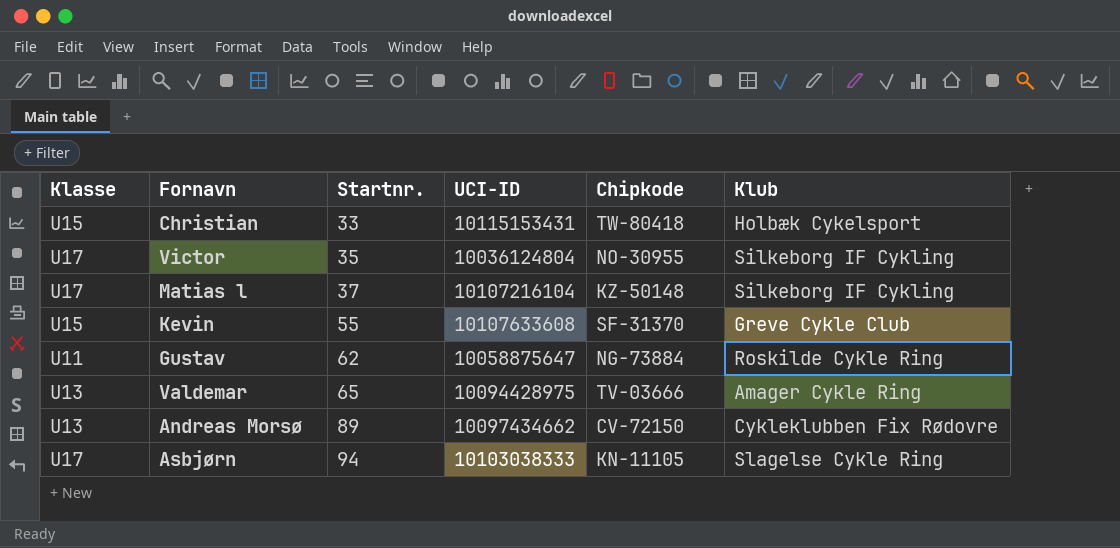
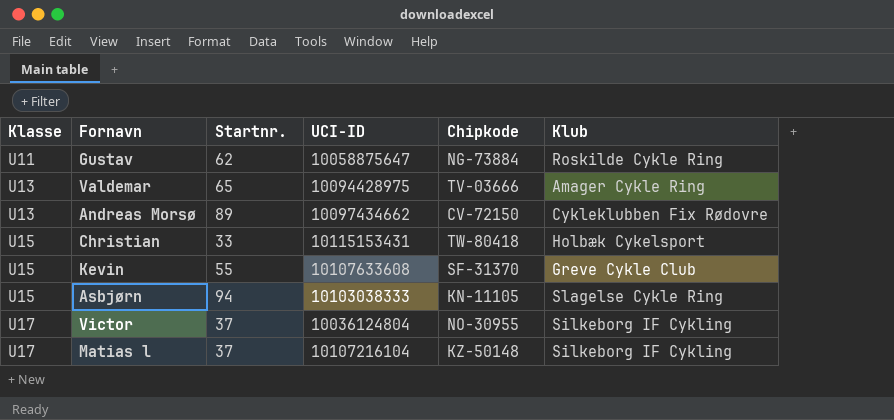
row order: Startnr. ascending -> Klasse ascending
Asbjørn | Klasse: U17 -> U15
Victor | Startnr.: 35 -> 37

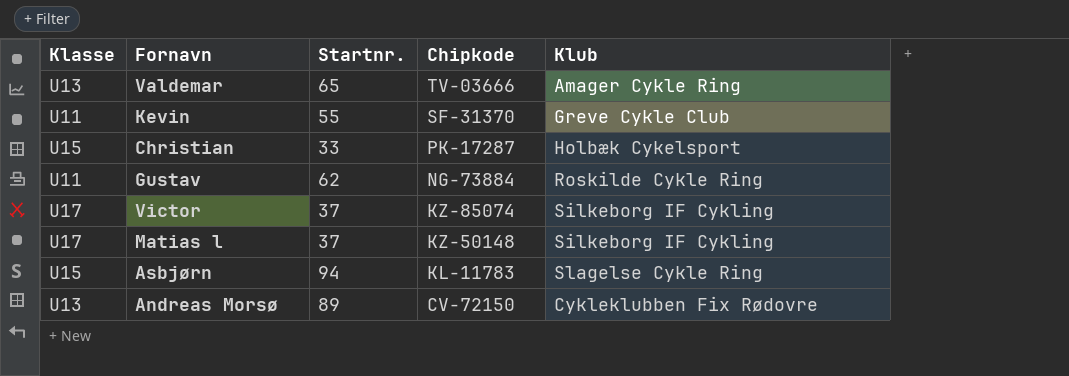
row order: Klasse ascending -> Chipkode descending
column UCI-ID | position: 4 -> none
Kevin | Klasse: U15 -> U11
Christian | Chipkode: TW-80418 -> PK-17287
Victor | Chipkode: NO-30955 -> KZ-85074
Asbjørn | Chipkode: KN-11105 -> KL-11783

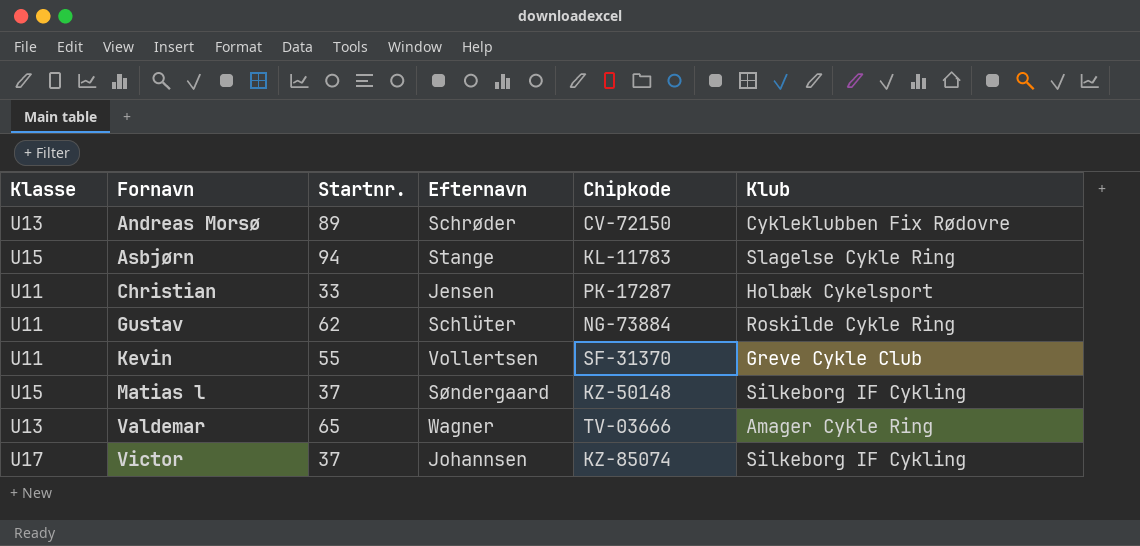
row order: Chipkode descending -> Fornavn ascending
column Efternavn | position: none -> 4
Christian | Klasse: U15 -> U11
Matias l | Klasse: U17 -> U15

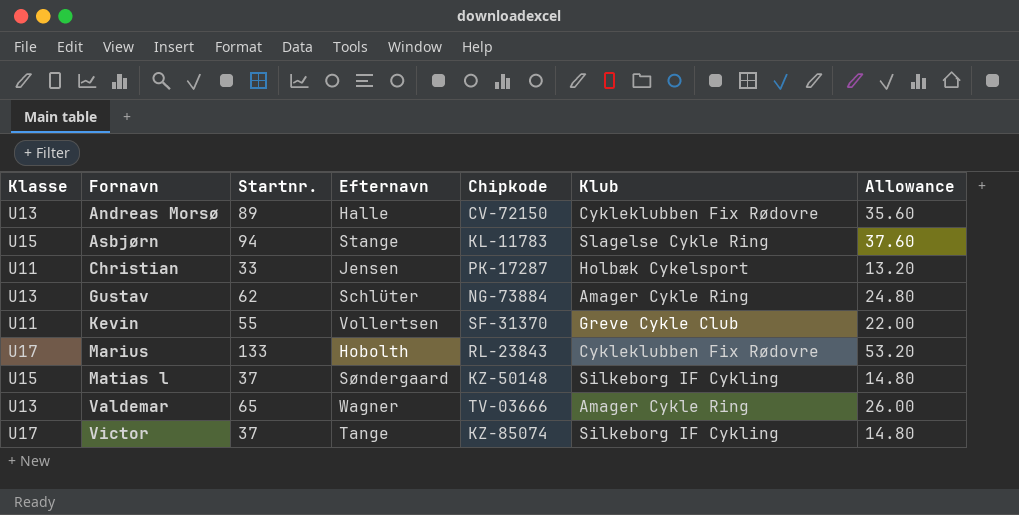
column Allowance | formula: none -> [Startnr.] * 0.4
Andreas Morsø | Efternavn: Schrøder -> Halle
Gustav | Klasse: U11 -> U13
Gustav | Klub: Roskilde Cykle Ring -> Amager Cykle Ring
row Marius: none -> U17 | 133 | Hobolth | RL-23843 | Cykleklubben Fix Rødovre | 53.20
Victor | Efternavn: Johannsen -> Tange

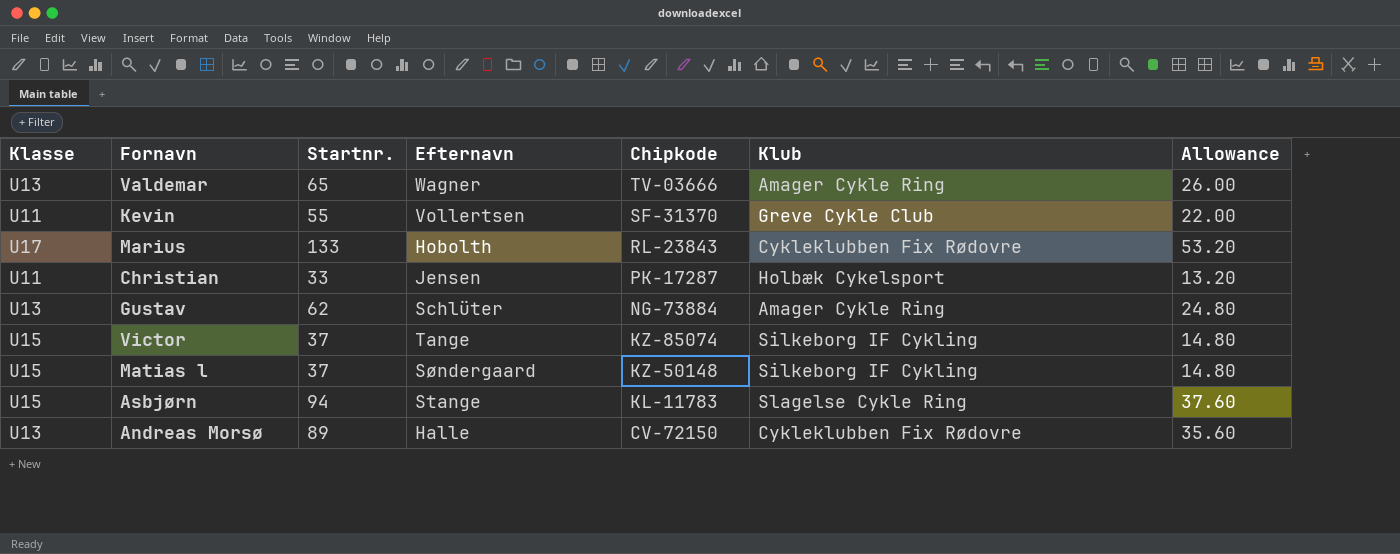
row order: Fornavn ascending -> Chipkode descending
Victor | Klasse: U17 -> U15

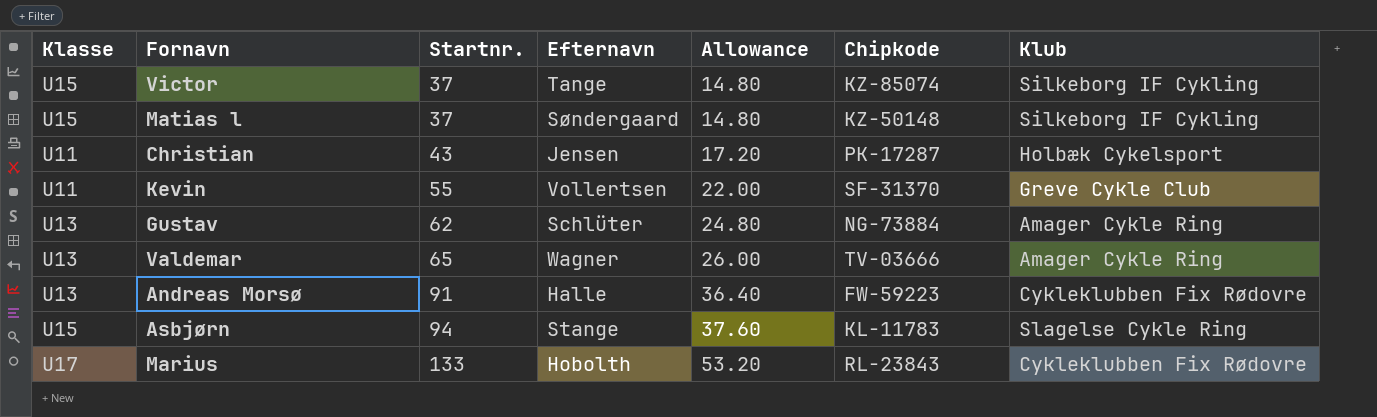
row order: Chipkode descending -> Startnr. ascending
column Allowance | position: 7 -> 5
Christian | Startnr.: 33 -> 43
Christian | Allowance: 13.20 -> 17.20
Andreas Morsø | Startnr.: 89 -> 91
Andreas Morsø | Allowance: 35.60 -> 36.40
Andreas Morsø | Chipkode: CV-72150 -> FW-59223

